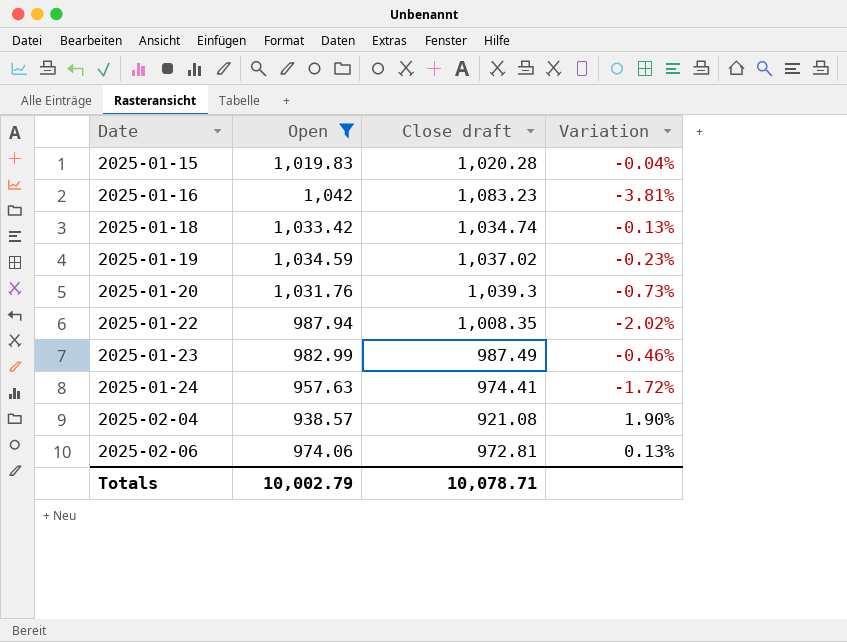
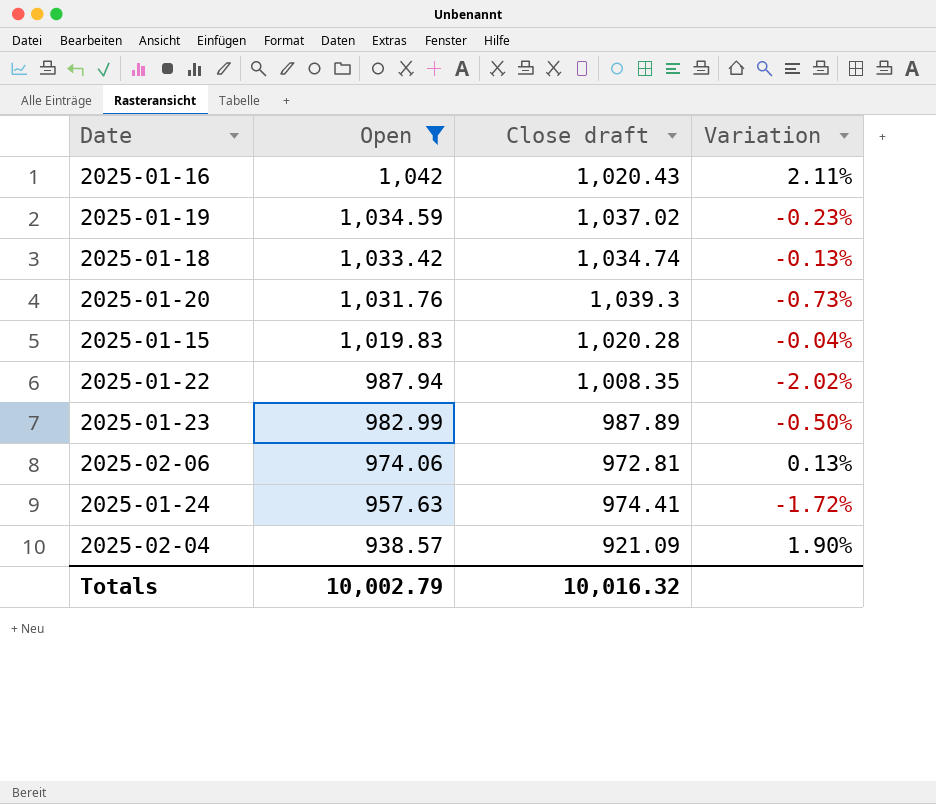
row order: Date ascending -> Open descending
2025-01-16 | Close draft: 1,083.23 -> 1,020.43
2025-01-16 | Variation: -3.81% -> 2.11%
2025-01-23 | Close draft: 987.49 -> 987.89
2025-01-23 | Variation: -0.46% -> -0.50%
2025-02-04 | Close draft: 921.08 -> 921.09
Totals | Close draft: 10,078.71 -> 10,016.32

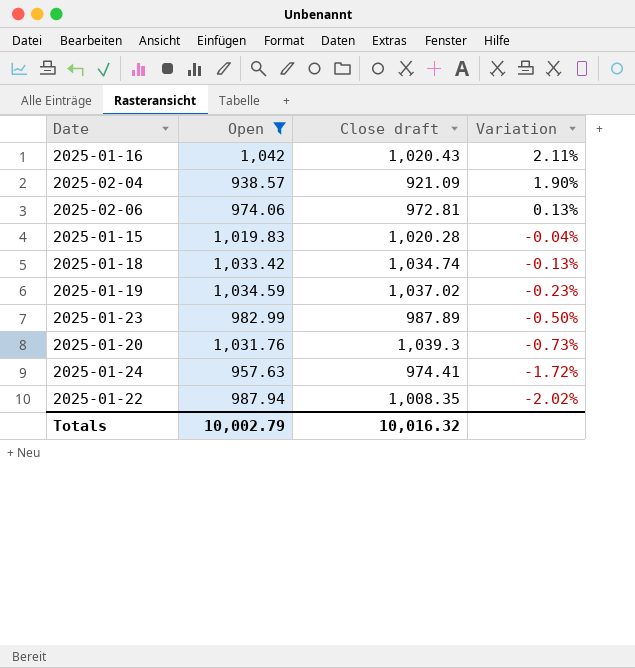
row order: Open descending -> Variation descending

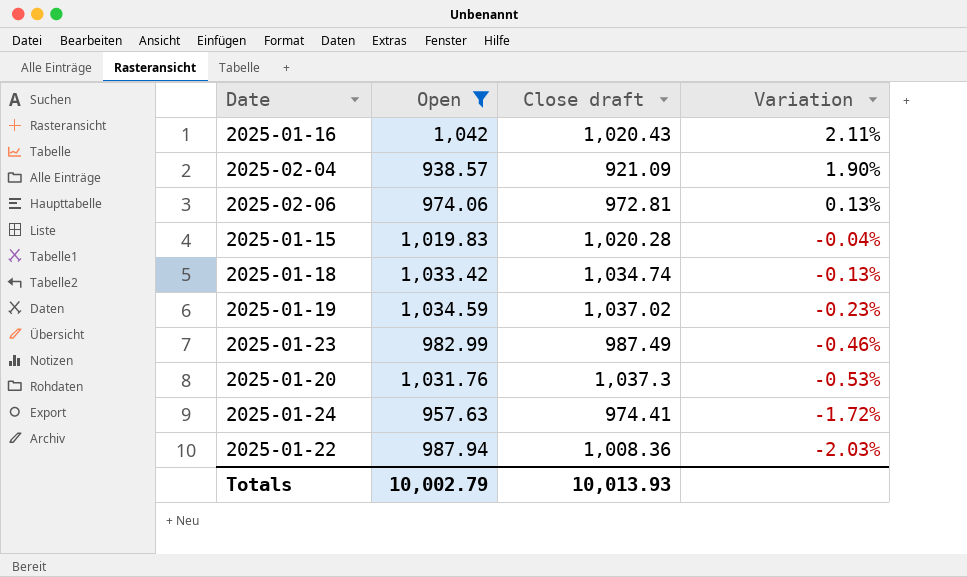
2025-01-23 | Close draft: 987.89 -> 987.49
2025-01-23 | Variation: -0.50% -> -0.46%
2025-01-20 | Close draft: 1,039.3 -> 1,037.3
2025-01-20 | Variation: -0.73% -> -0.53%
2025-01-22 | Close draft: 1,008.35 -> 1,008.36
2025-01-22 | Variation: -2.02% -> -2.03%
Totals | Close draft: 10,016.32 -> 10,013.93

